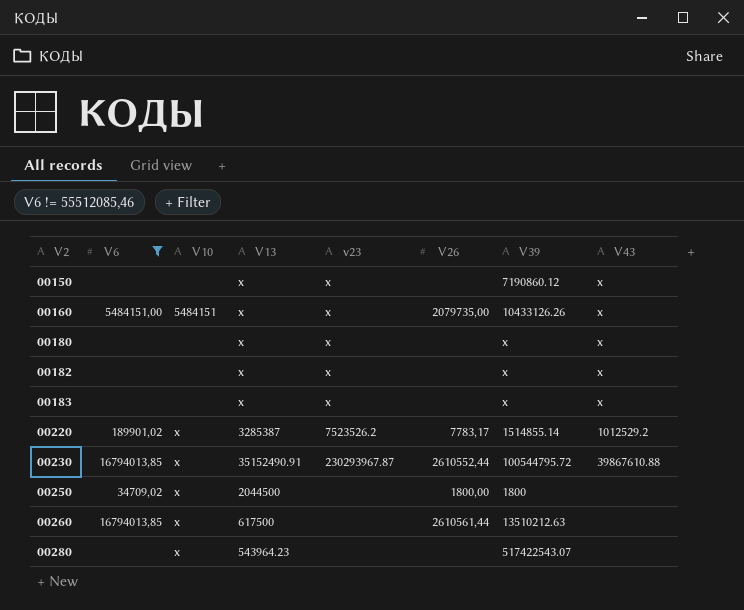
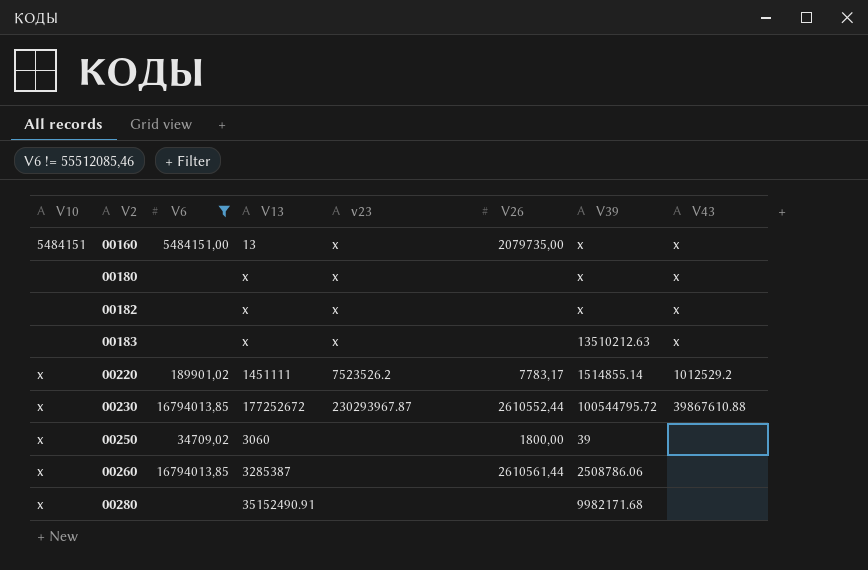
column V10 | position: 3 -> 1
row 00150: none | none | х | х | none | 7190860.12 | х -> none
00160 | V13: х -> 13
00160 | V39: 10433126.26 -> х
00183 | V39: х -> 13510212.63
00220 | V13: 3285387 -> 1451111
00230 | V13: 35152490.91 -> 177252672
00250 | V13: 2044500 -> 3060
00250 | V39: 1800 -> 39
00260 | V13: 617500 -> 3285387
00260 | V39: 13510212.63 -> 2508786.06
00280 | V13: 543964.23 -> 35152490.91
00280 | V39: 517422543.07 -> 9982171.68

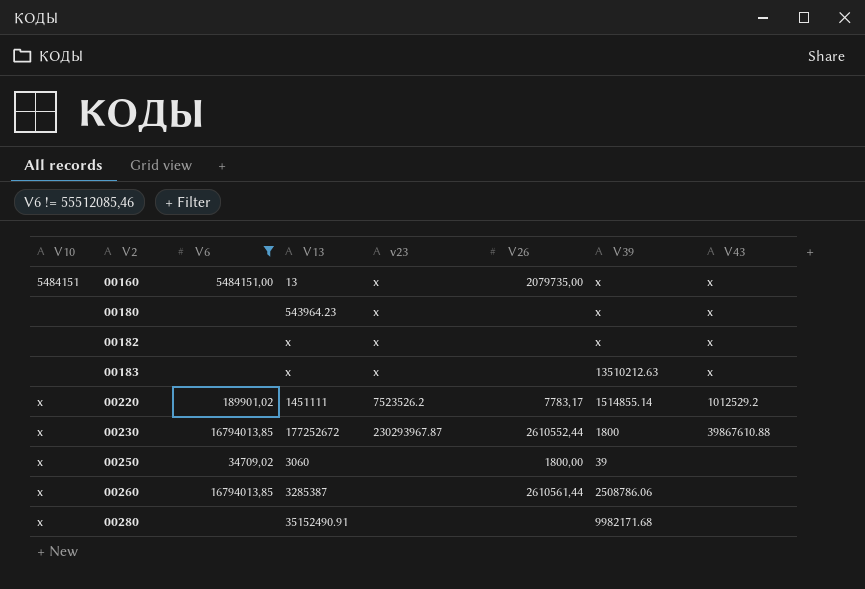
00180 | V13: х -> 543964.23
00230 | V39: 100544795.72 -> 1800

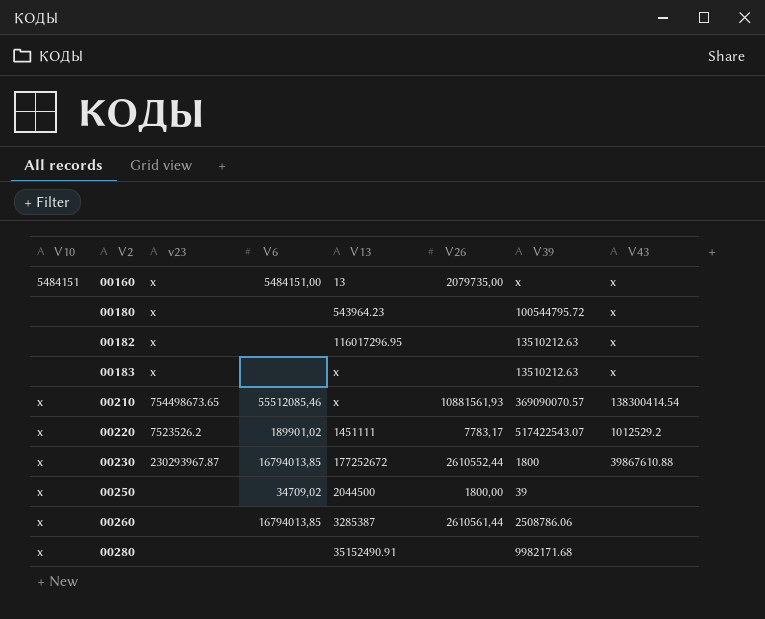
filter: V6 != 55512085,46 -> none
column v23 | position: 5 -> 3
00180 | V39: х -> 100544795.72
00182 | V13: х -> 116017296.95
00182 | V39: х -> 13510212.63
00220 | V39: 1514855.14 -> 517422543.07
00250 | V13: 3060 -> 2044500

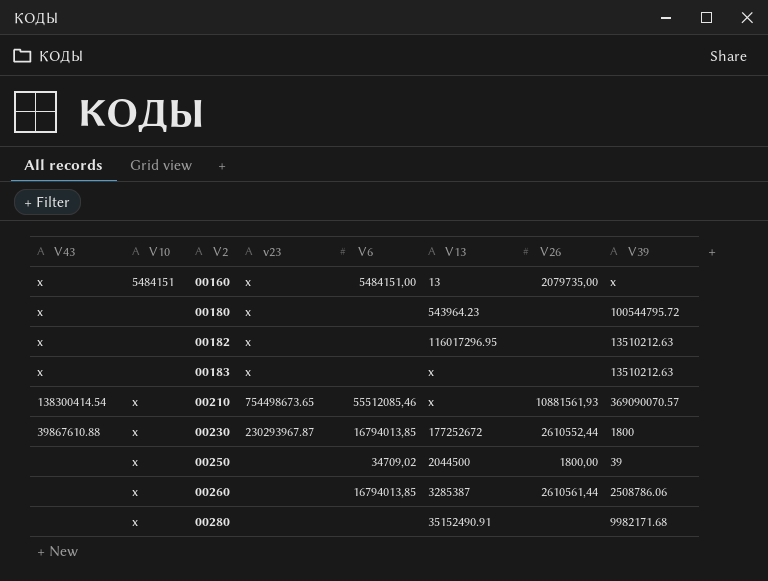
column V43 | position: 8 -> 1
row 00220: х | 7523526.2 | 189901,02 | 1451111 | 7783,17 | 517422543.07 | 1012529.2 -> none

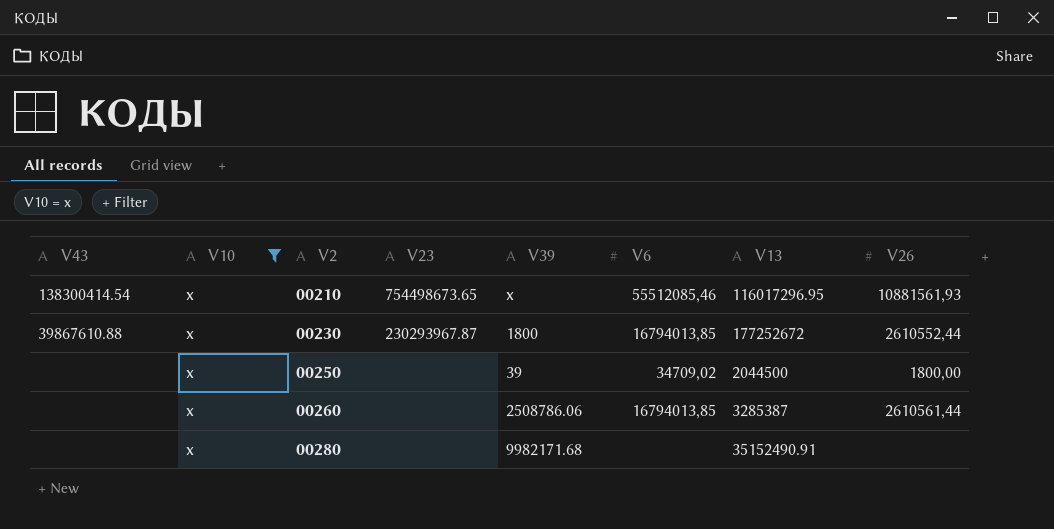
filter: none -> V10 = х
column name: v23 -> V23
column V39 | position: 8 -> 5
00210 | V39: 369090070.57 -> х
00210 | V13: х -> 116017296.95

